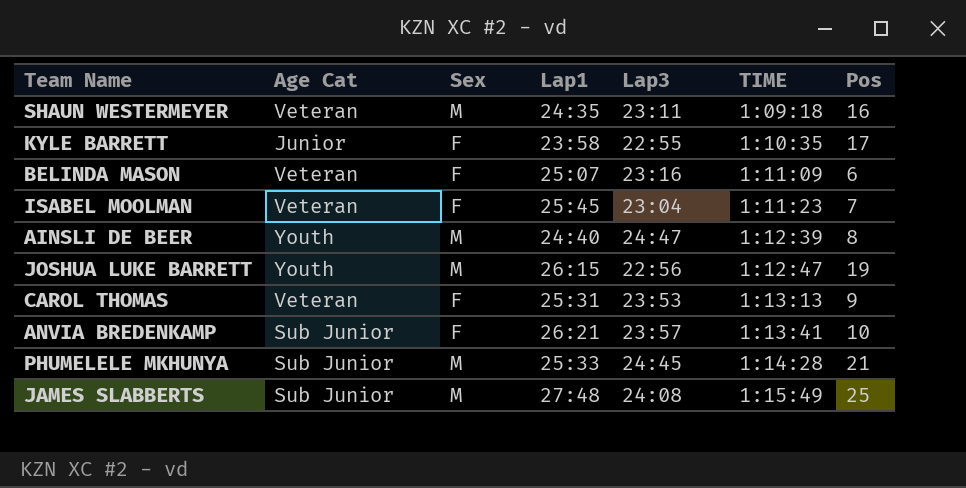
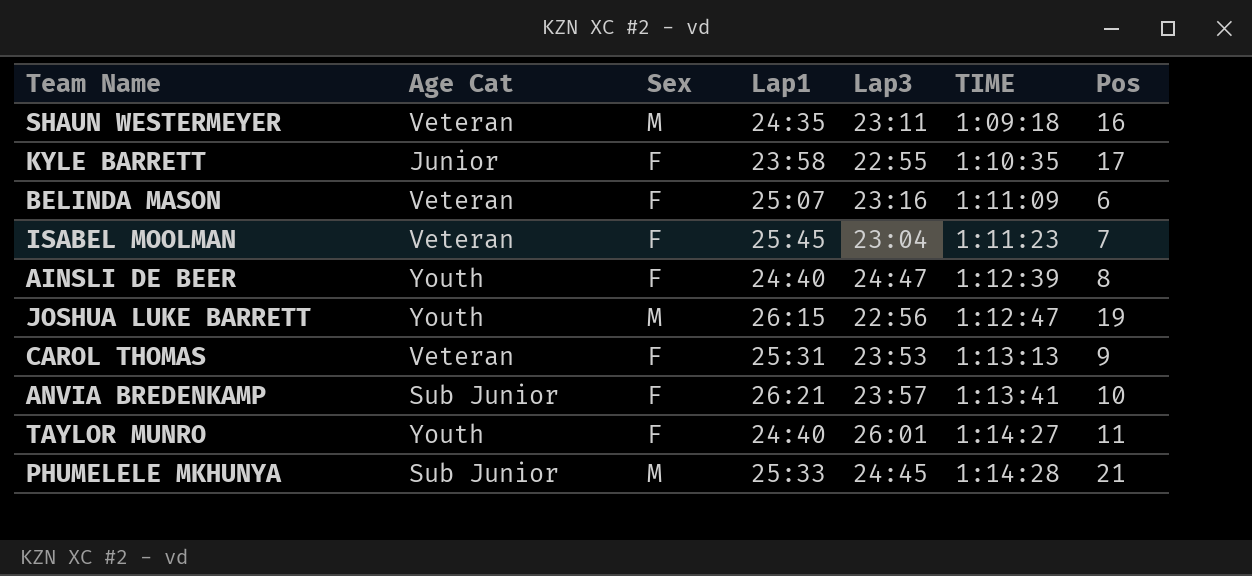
row JAMES SLABBERTS: Sub Junior | M | 27:48 | 24:08 | 1:15:49 | 25 -> none
AINSLI DE BEER | Sex: M -> F
row TAYLOR MUNRO: none -> Youth | F | 24:40 | 26:01 | 1:14:27 | 11

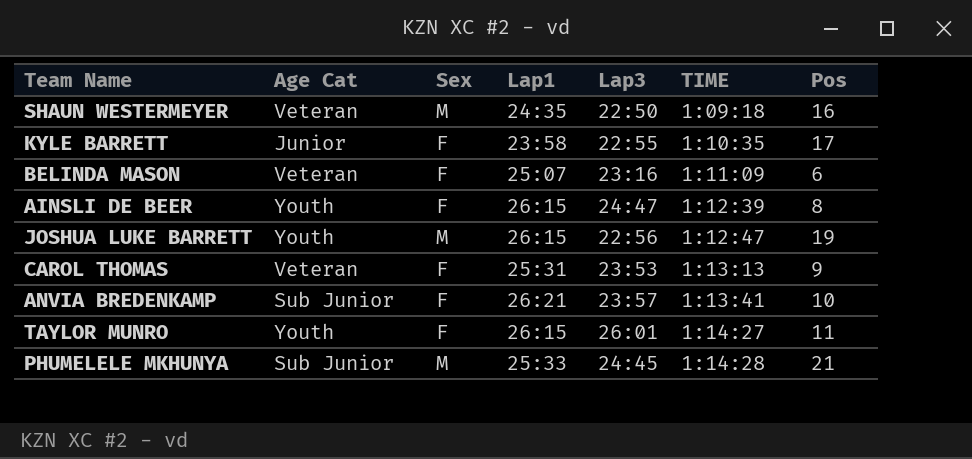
row ISABEL MOOLMAN: Veteran | F | 25:45 | 23:04 | 1:11:23 | 7 -> none
SHAUN WESTERMEYER | Lap3: 23:11 -> 22:50
AINSLI DE BEER | Lap1: 24:40 -> 26:15
TAYLOR MUNRO | Lap1: 24:40 -> 26:15

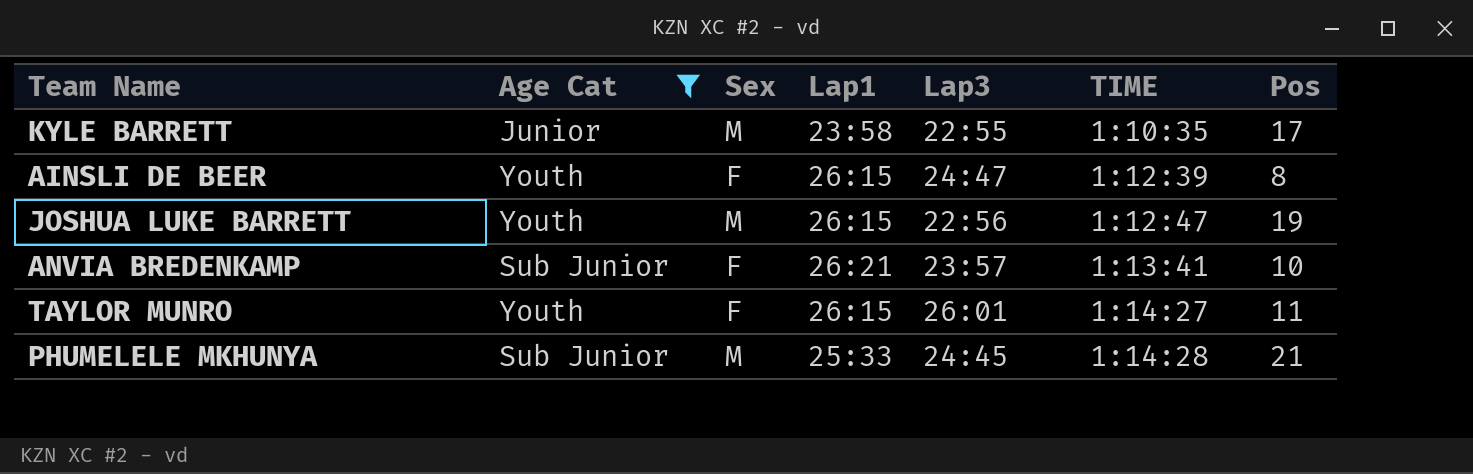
filter: none -> Age Cat != Veteran
KYLE BARRETT | Sex: F -> M

